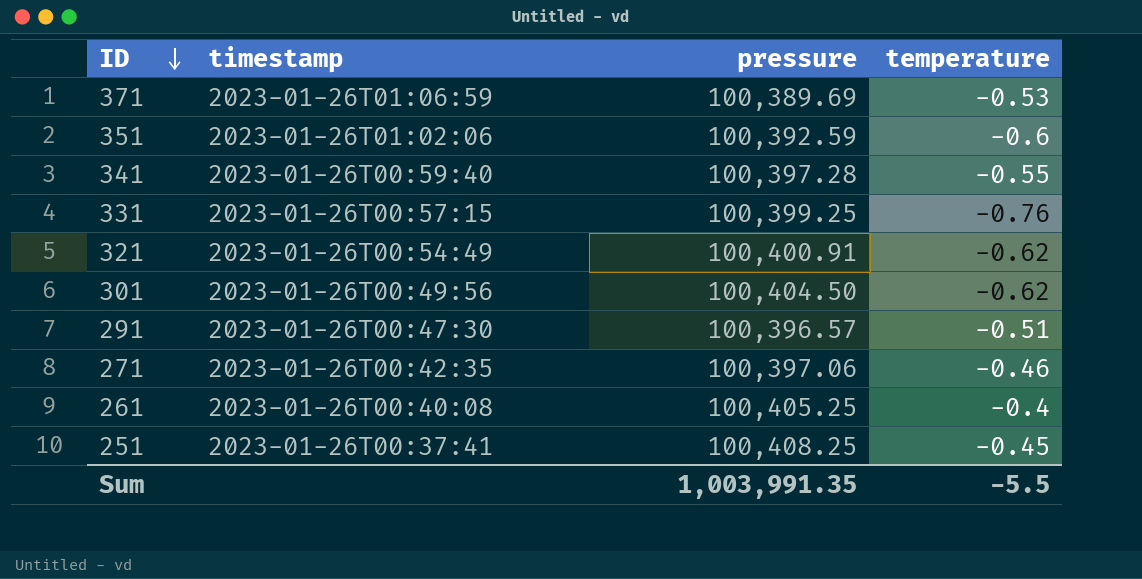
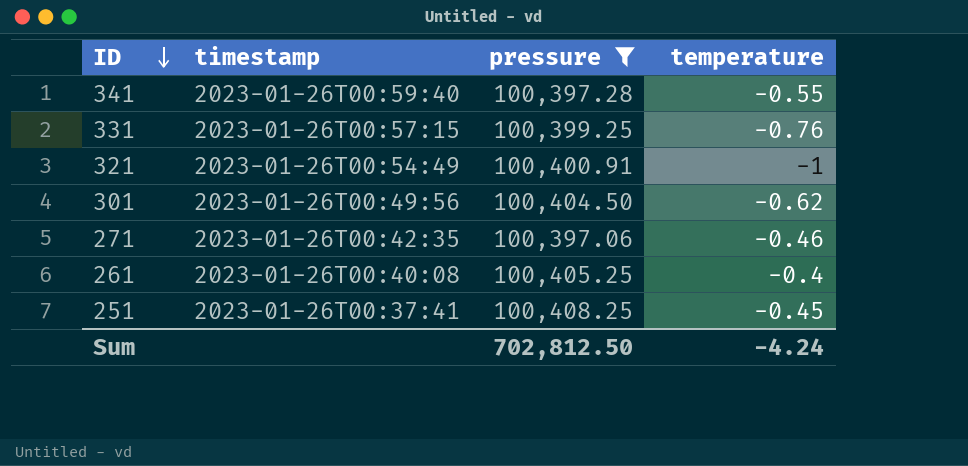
filter: none -> pressure >= 100,397.06
321 | temperature: -0.62 -> -1
Sum | pressure: 1,003,991.35 -> 702,812.50
Sum | temperature: -5.5 -> -4.24

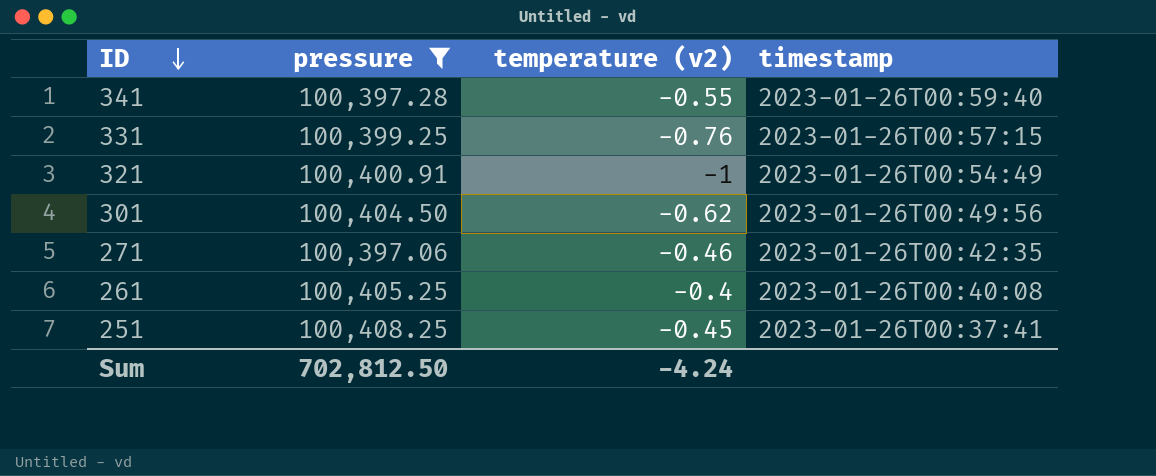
column name: temperature -> temperature (v2)
column timestamp | position: 2 -> 4

